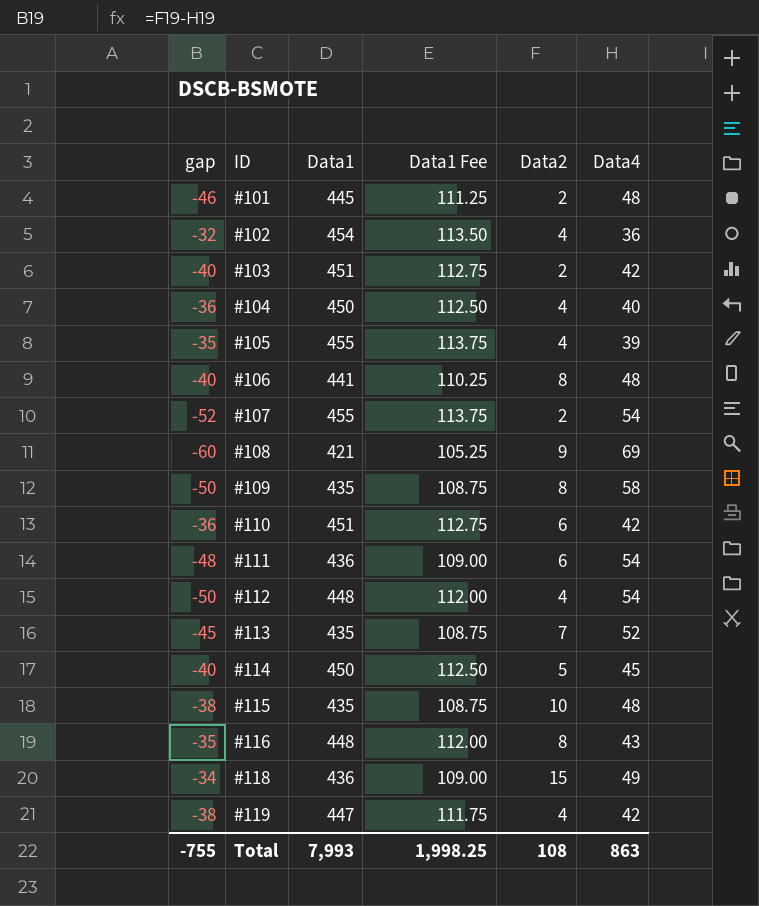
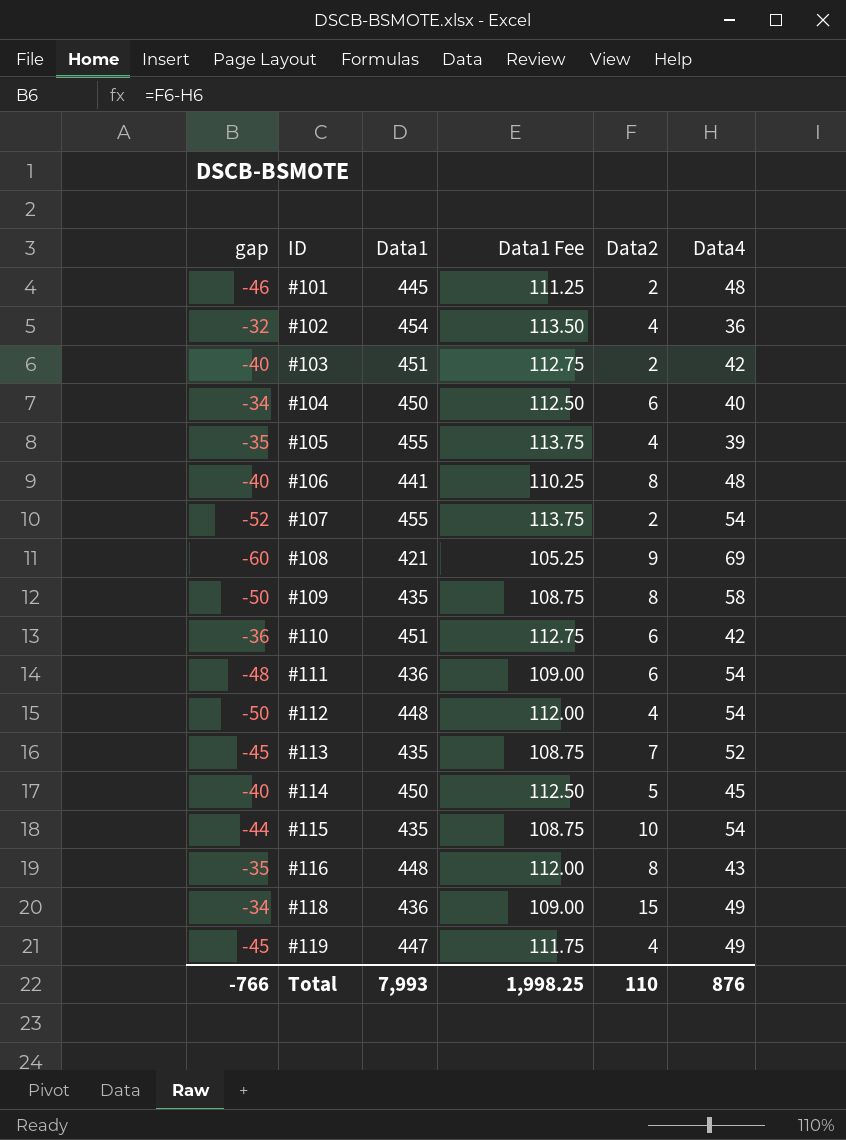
#104 | gap: -36 -> -34
#104 | Data2: 4 -> 6
#115 | gap: -38 -> -44
#115 | Data4: 48 -> 54
#119 | gap: -38 -> -45
#119 | Data4: 42 -> 49
Total | gap: -755 -> -766
Total | Data2: 108 -> 110
Total | Data4: 863 -> 876

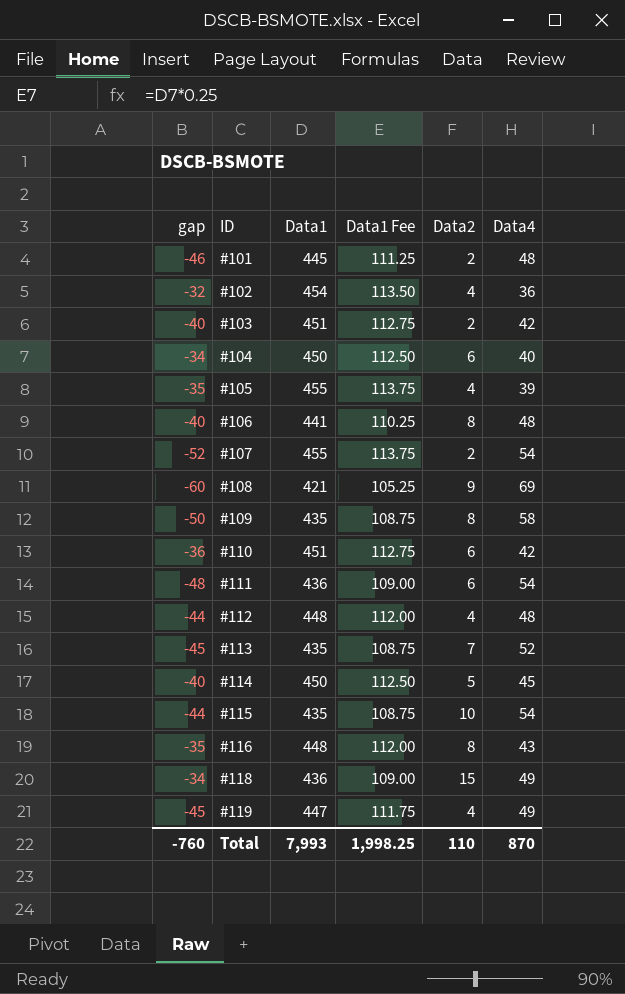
#112 | gap: -50 -> -44
#112 | Data4: 54 -> 48
Total | gap: -766 -> -760
Total | Data4: 876 -> 870

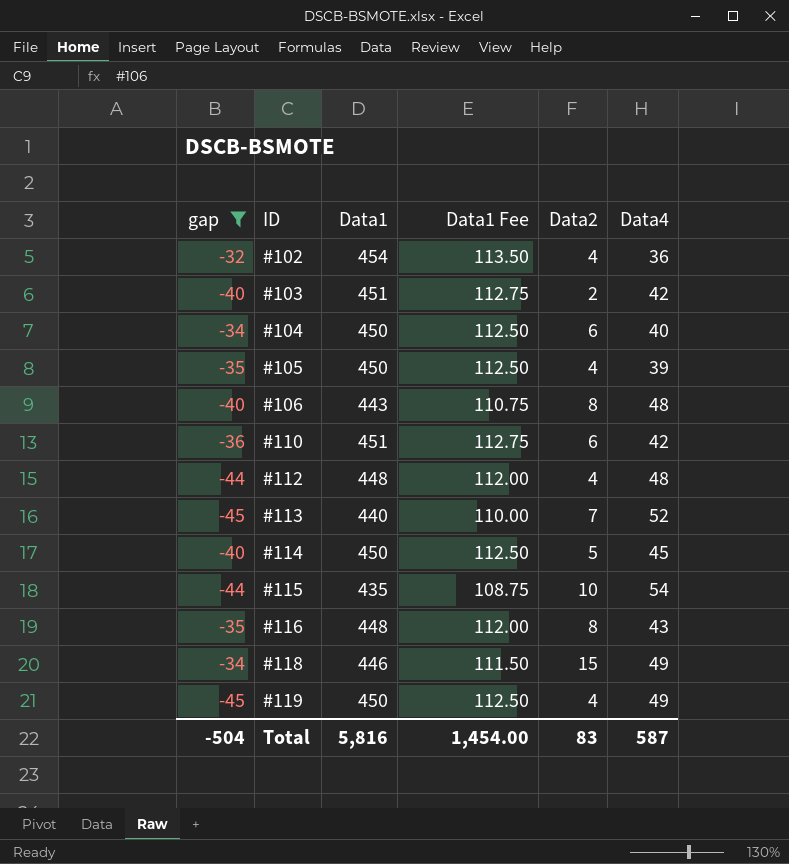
filter: none -> gap >= -45
#105 | Data1: 455 -> 450
#105 | Data1 Fee: 113.75 -> 112.50
#106 | Data1: 441 -> 443
#106 | Data1 Fee: 110.25 -> 110.75
#113 | Data1: 435 -> 440
#113 | Data1 Fee: 108.75 -> 110.00
#118 | Data1: 436 -> 446
#118 | Data1 Fee: 109.00 -> 111.50
#119 | Data1: 447 -> 450
#119 | Data1 Fee: 111.75 -> 112.50
Total | gap: -760 -> -504
Total | Data1: 7,993 -> 5,816
Total | Data1 Fee: 1,998.25 -> 1,454.00
Total | Data2: 110 -> 83
Total | Data4: 870 -> 587

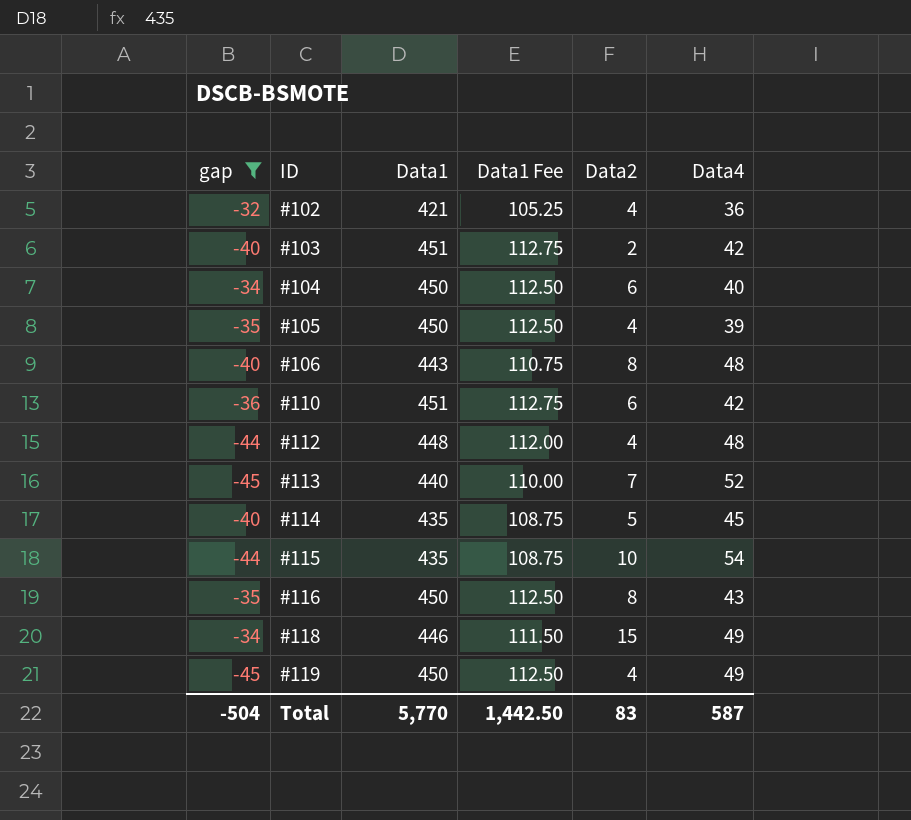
#102 | Data1: 454 -> 421
#102 | Data1 Fee: 113.50 -> 105.25
#114 | Data1: 450 -> 435
#114 | Data1 Fee: 112.50 -> 108.75
#116 | Data1: 448 -> 450
#116 | Data1 Fee: 112.00 -> 112.50
Total | Data1: 5,816 -> 5,770
Total | Data1 Fee: 1,454.00 -> 1,442.50

